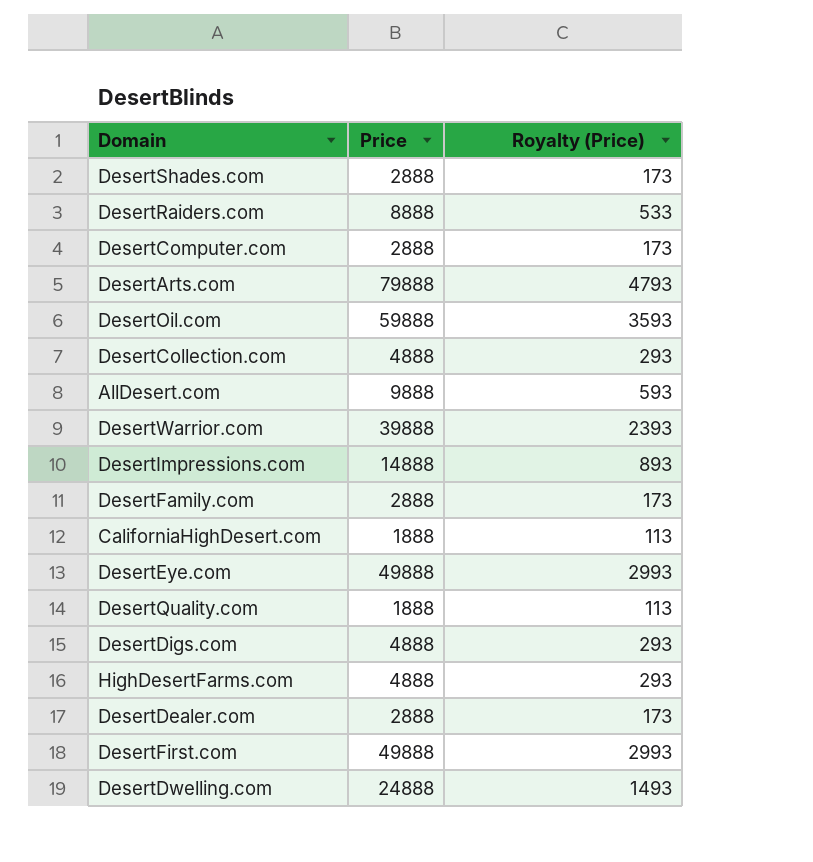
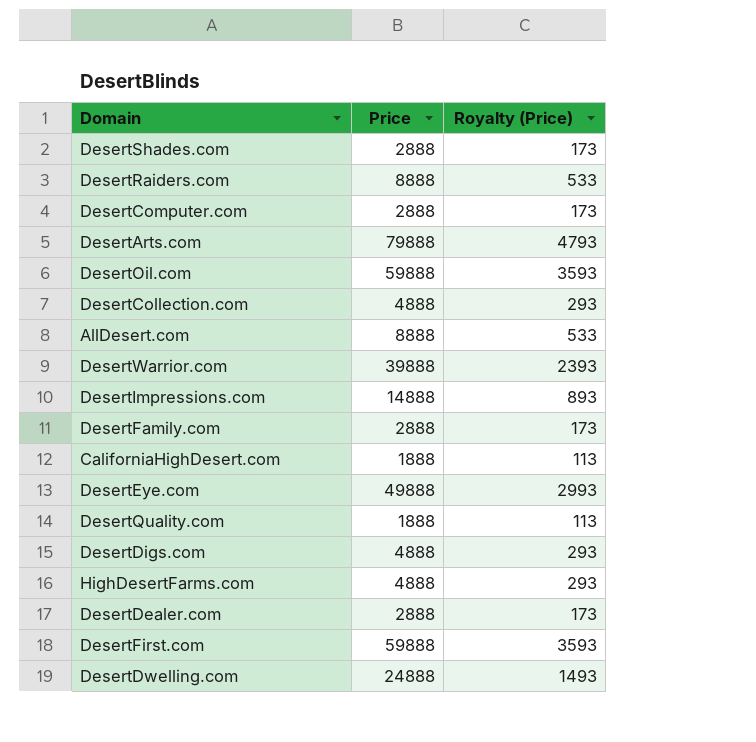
AllDesert.com | Price: 9888 -> 8888
AllDesert.com | Royalty (Price): 593 -> 533
DesertFirst.com | Price: 49888 -> 59888
DesertFirst.com | Royalty (Price): 2993 -> 3593

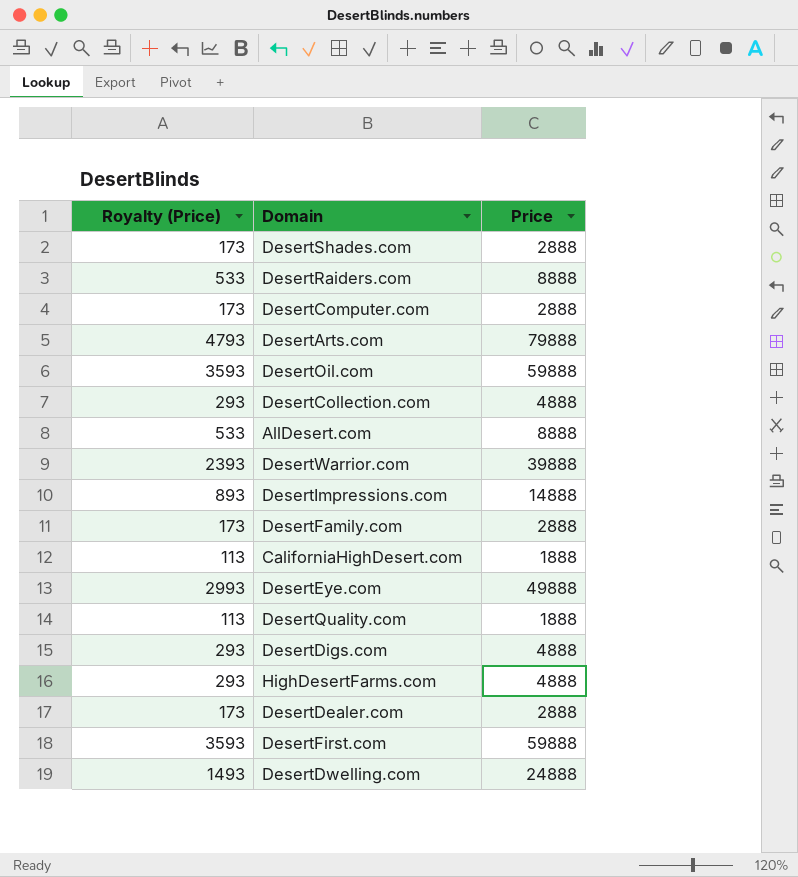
column Royalty (Price) | position: 3 -> 1

